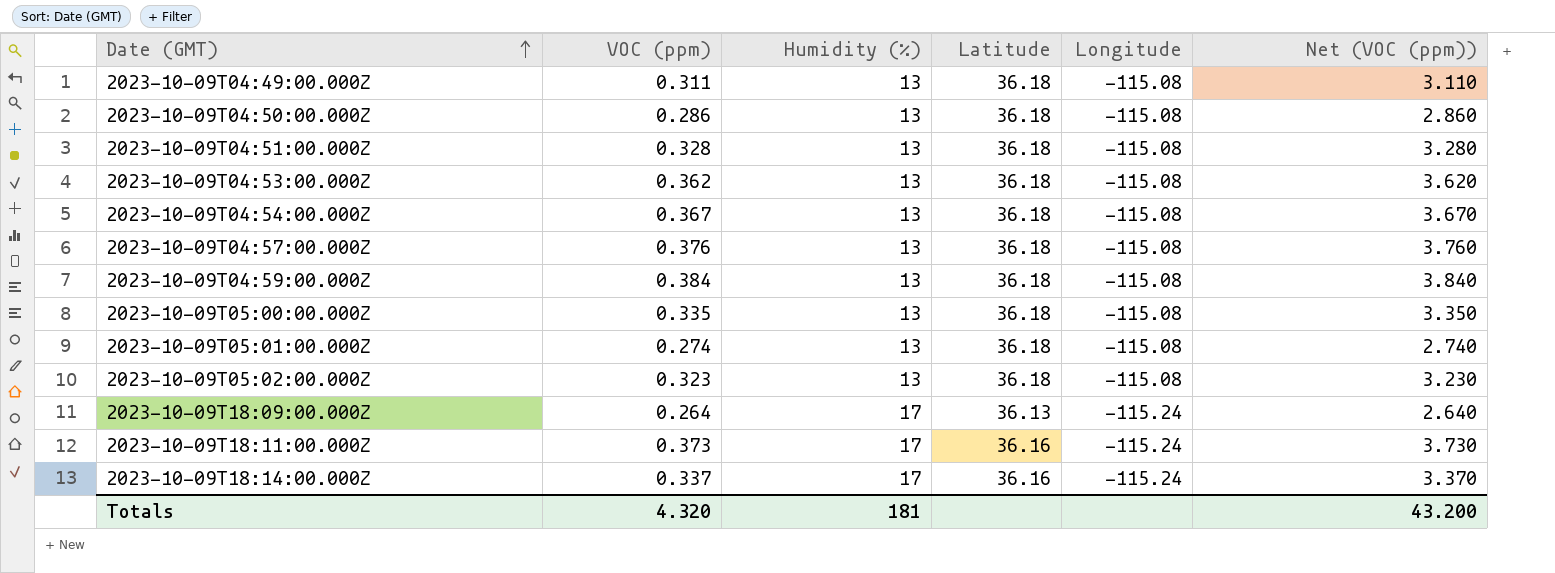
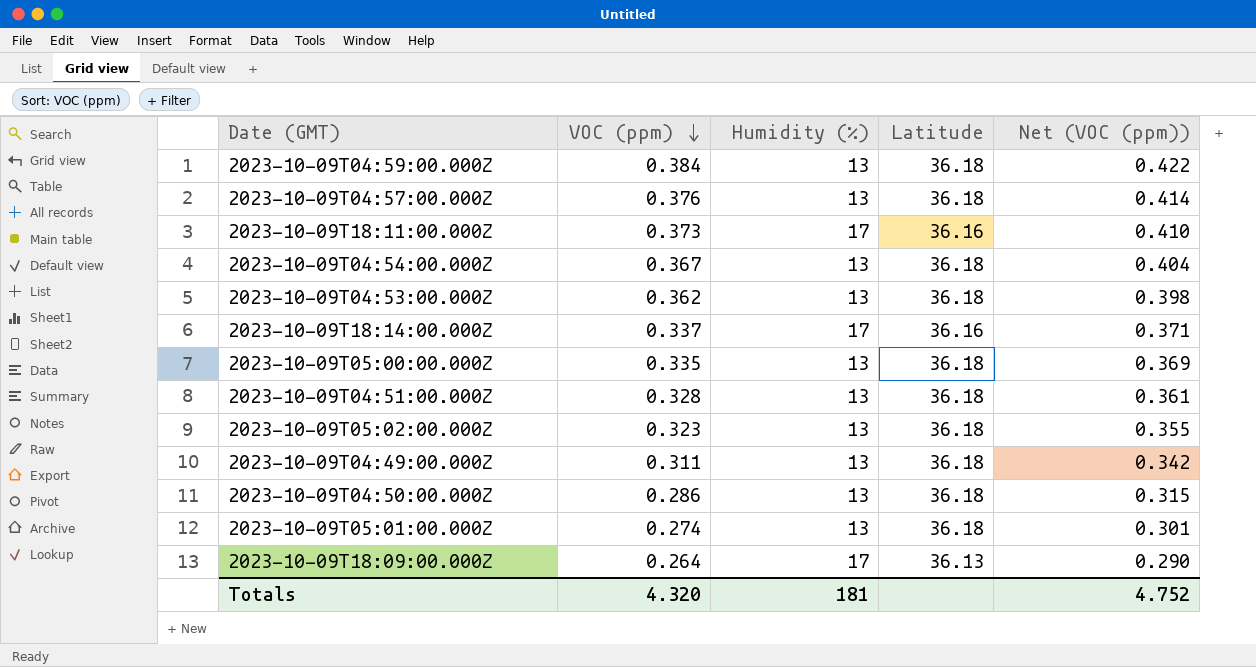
row order: Date (GMT) ascending -> VOC (ppm) descending
column Longitude | position: 5 -> none
column Net (VOC (ppm)) | formula: [VOC (ppm)] * 10 -> [VOC (ppm)] * 1.1
Totals | Net (VOC (ppm)): 43.200 -> 4.752

